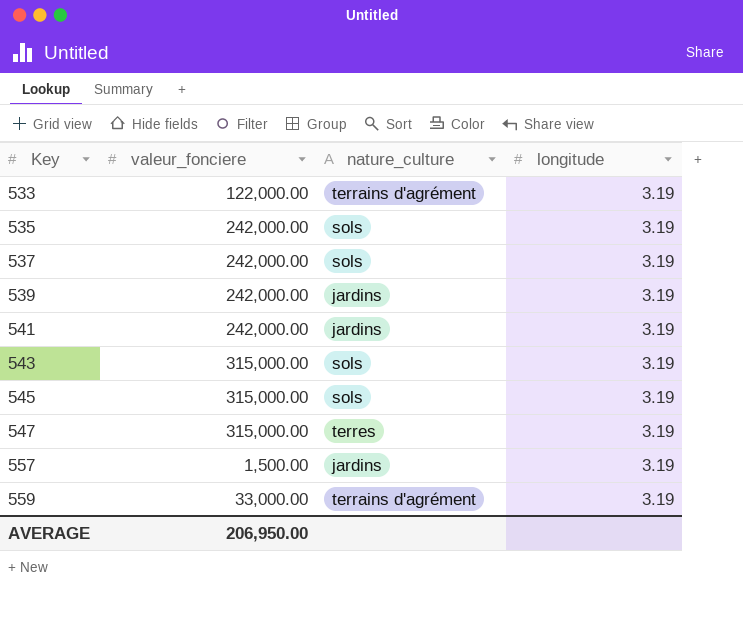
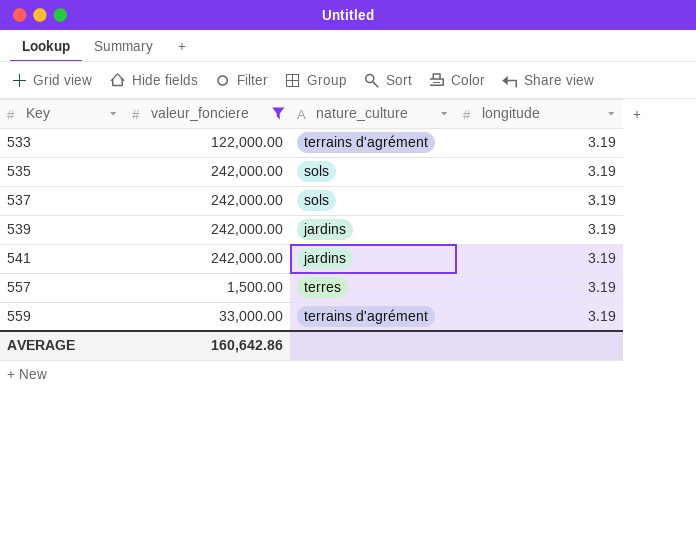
filter: none -> valeur_fonciere != 315,000.00
557 | nature_culture: jardins -> terres
AVERAGE | valeur_fonciere: 206,950.00 -> 160,642.86

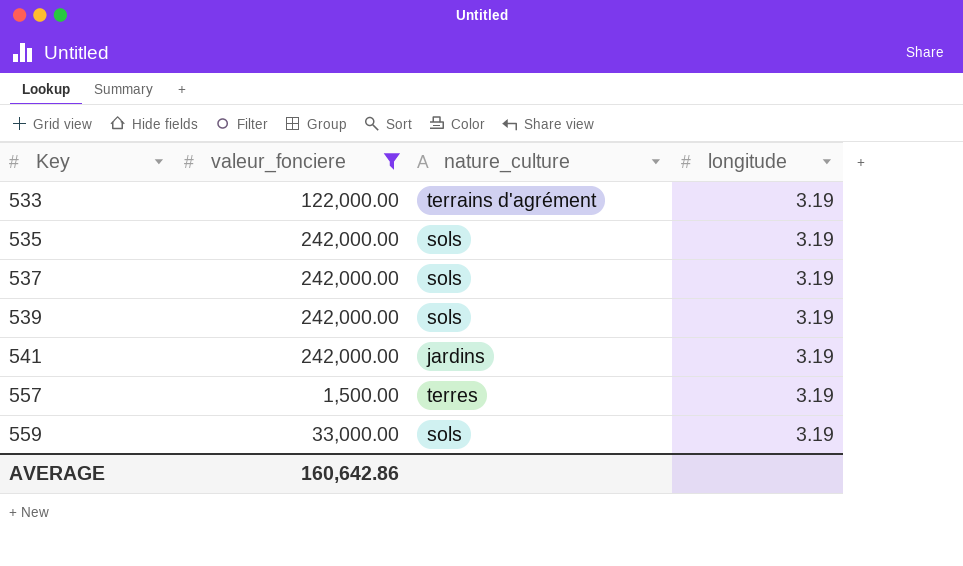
539 | nature_culture: jardins -> sols
559 | nature_culture: terrains d'agrément -> sols

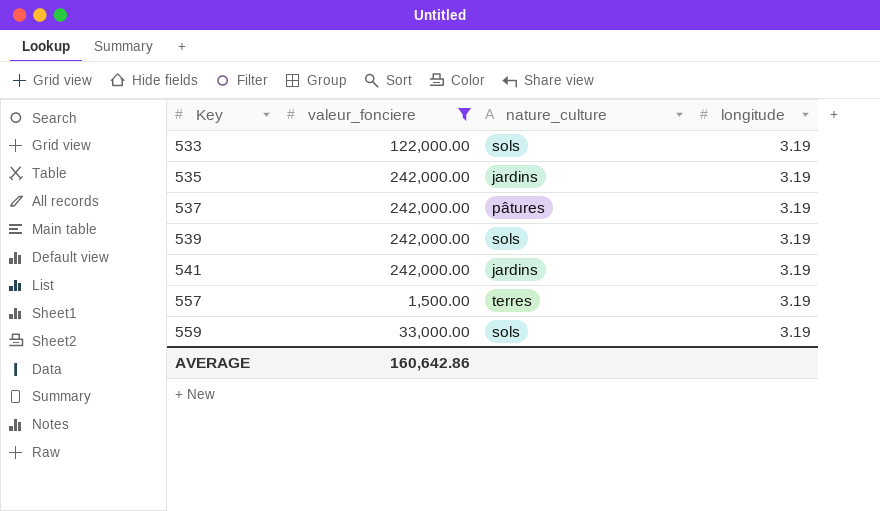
533 | nature_culture: terrains d'agrément -> sols
535 | nature_culture: sols -> jardins
537 | nature_culture: sols -> pâtures

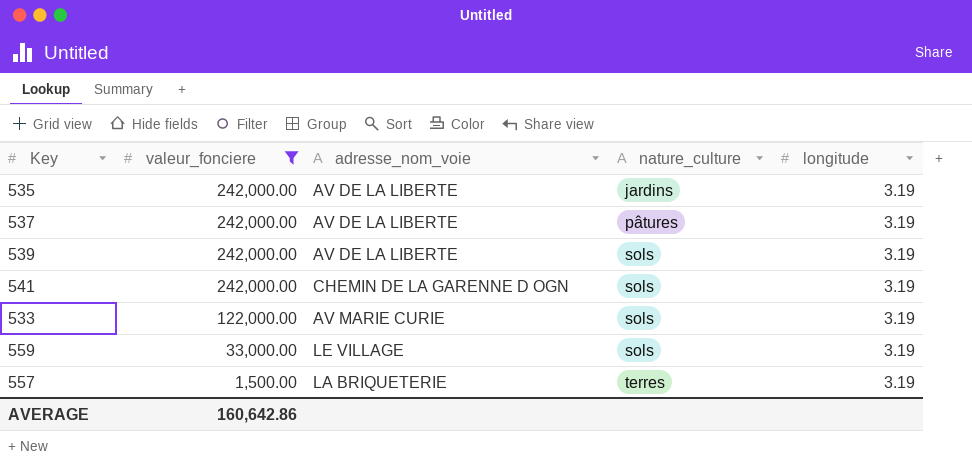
row order: Key ascending -> valeur_fonciere descending
column adresse_nom_voie | position: none -> 3
541 | nature_culture: jardins -> sols

